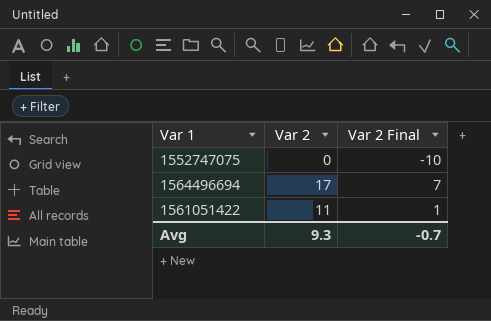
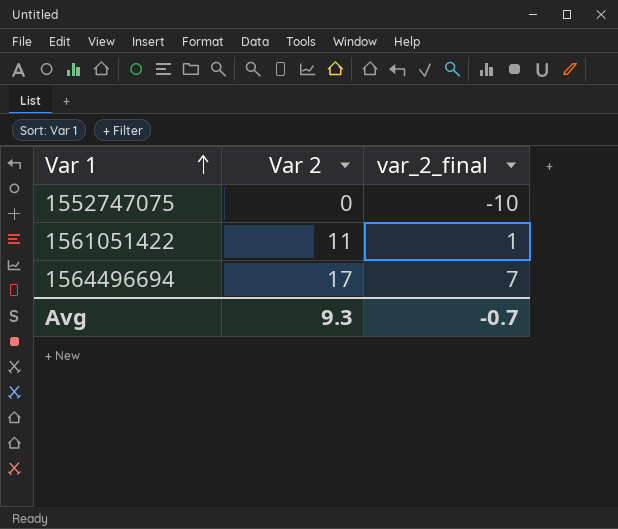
row order: none -> Var 1 ascending
column name: Var 2 Final -> var_2_final

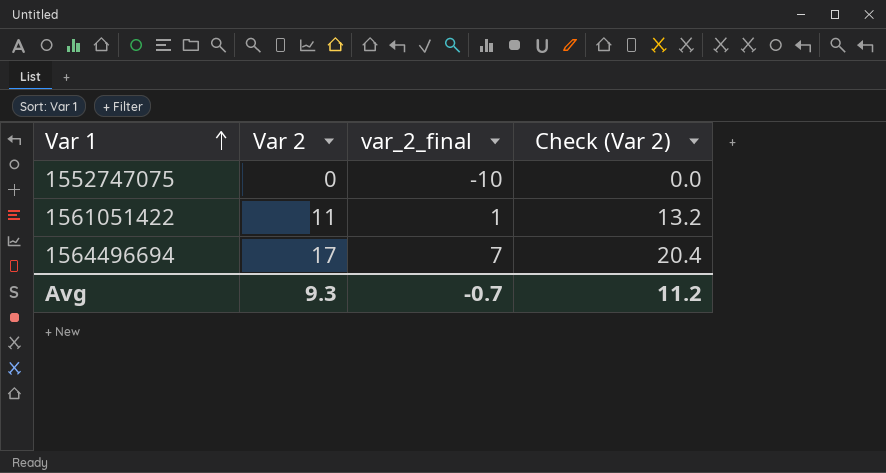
column Check (Var 2) | formula: none -> [Var 2] * 1.2

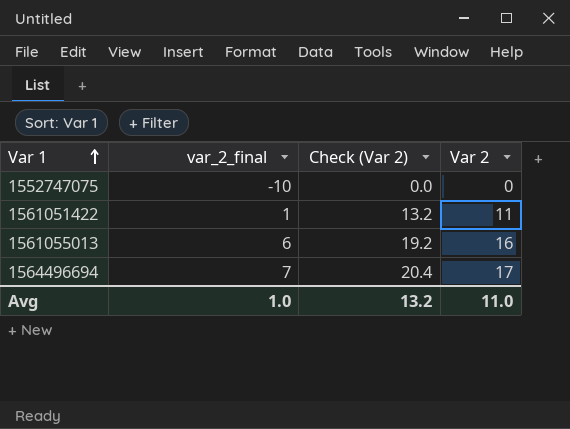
column Var 2 | position: 2 -> 4
row 1561055013: none -> 6 | 19.2 | 16
Avg | var_2_final: -0.7 -> 1.0
Avg | Check (Var 2): 11.2 -> 13.2
Avg | Var 2: 9.3 -> 11.0

